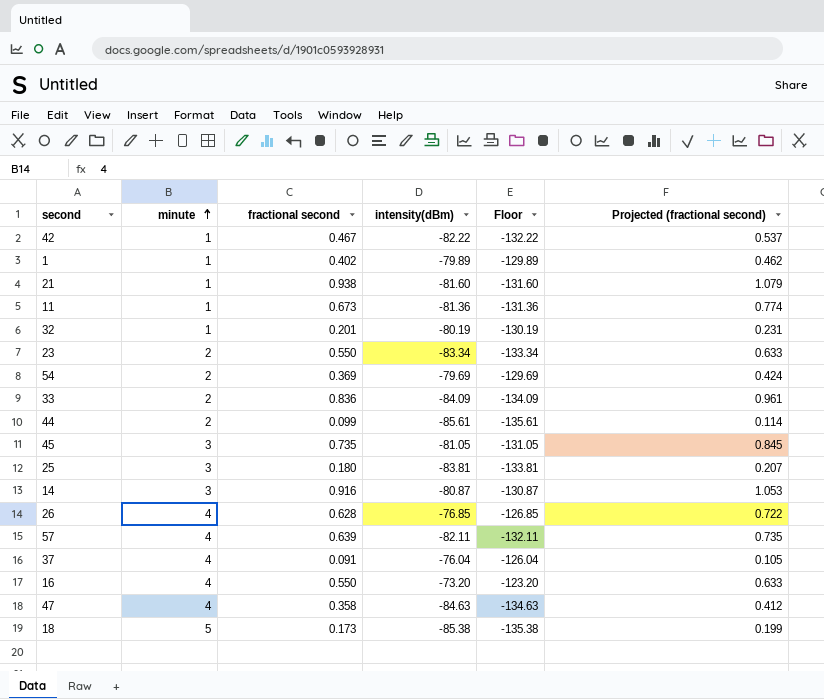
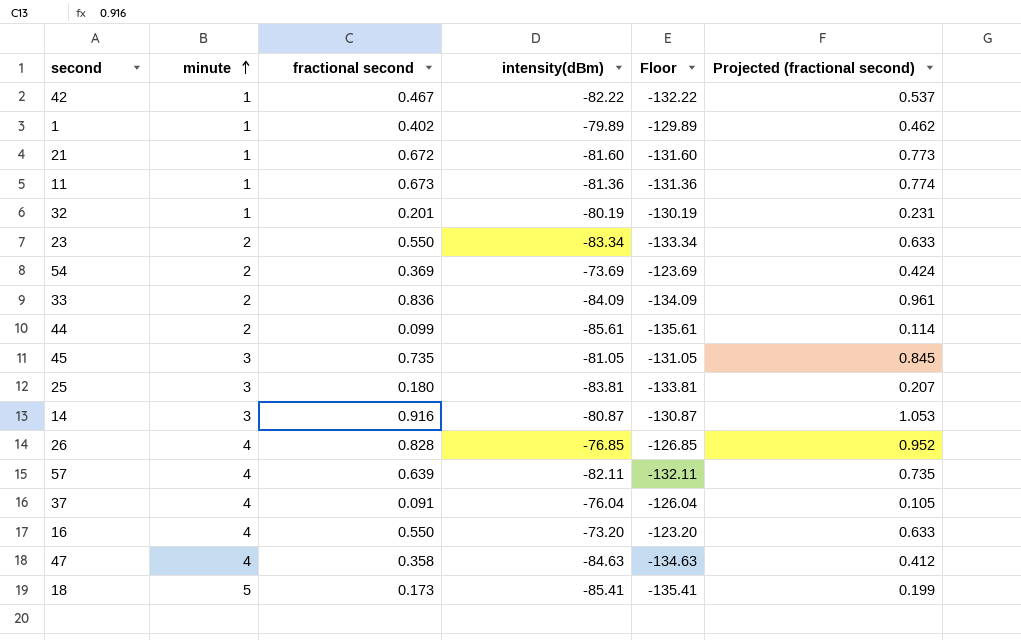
21 | fractional second: 0.938 -> 0.672
21 | Projected (fractional second): 1.079 -> 0.773
54 | intensity(dBm): -79.69 -> -73.69
54 | Floor: -129.69 -> -123.69
26 | fractional second: 0.628 -> 0.828
26 | Projected (fractional second): 0.722 -> 0.952
18 | intensity(dBm): -85.38 -> -85.41
18 | Floor: -135.38 -> -135.41

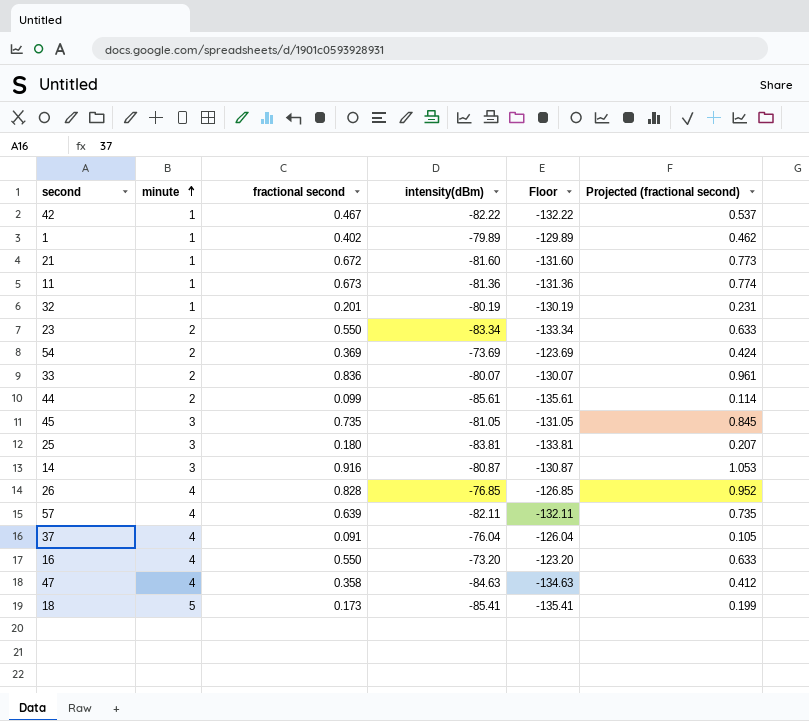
33 | intensity(dBm): -84.09 -> -80.07
33 | Floor: -134.09 -> -130.07

